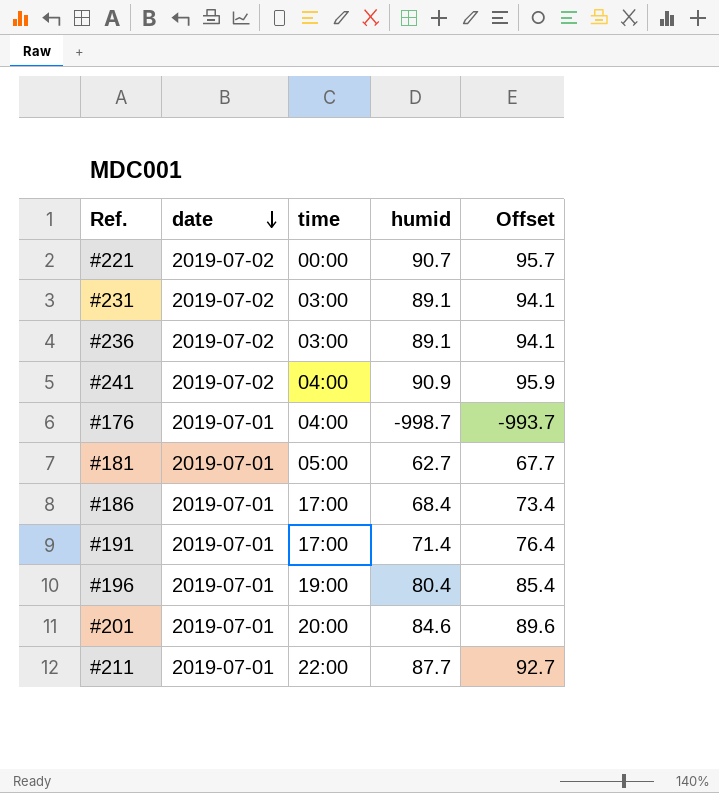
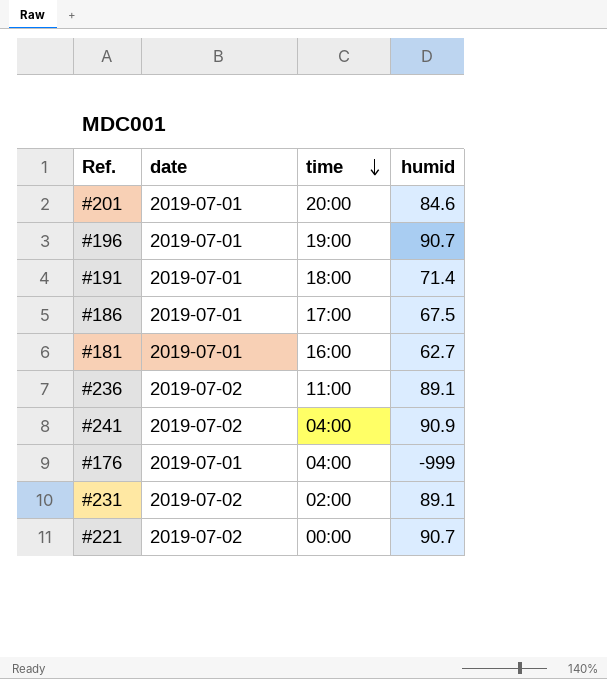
row order: date descending -> time descending
column Offset | formula: [humid] + 5 -> none
row #211: 2019-07-01 | 22:00 | 87.7 | 92.7 -> none
#196 | humid: 80.4 -> 90.7
#191 | time: 17:00 -> 18:00
#186 | humid: 68.4 -> 67.5
#181 | time: 05:00 -> 16:00
#236 | time: 03:00 -> 11:00
#176 | humid: -998.7 -> -999
#231 | time: 03:00 -> 02:00

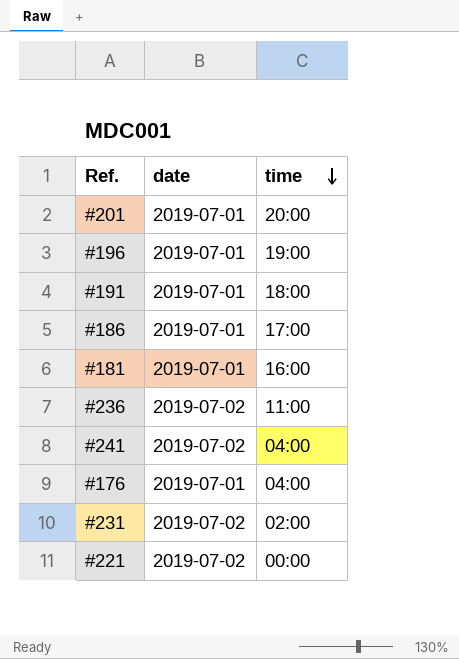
column humid | position: 4 -> none

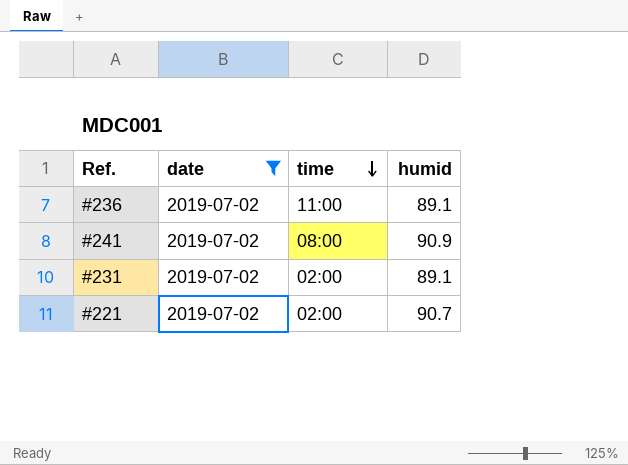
filter: none -> date = 2019-07-02
column humid | position: none -> 4
#241 | time: 04:00 -> 08:00
#221 | time: 00:00 -> 02:00

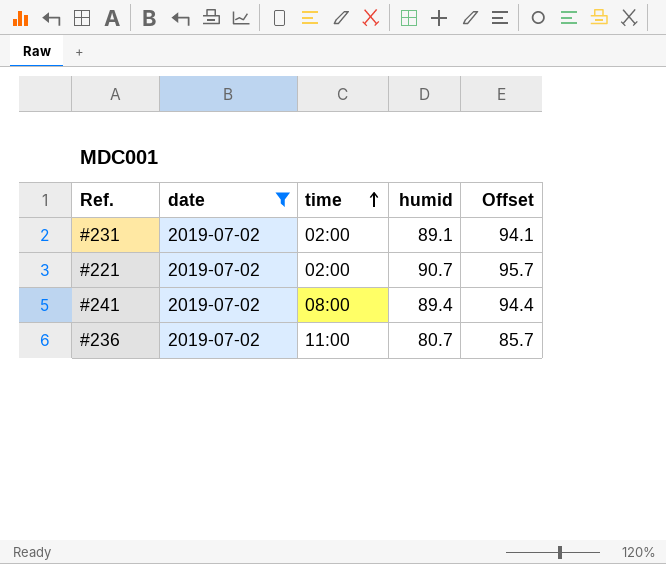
row order: time descending -> time ascending
column Offset | formula: none -> [humid] + 5
#241 | humid: 90.9 -> 89.4
#236 | humid: 89.1 -> 80.7

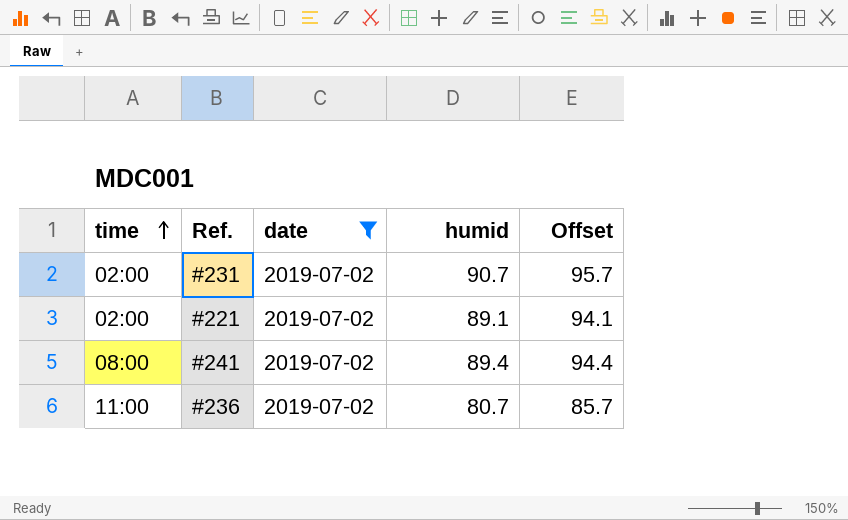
column time | position: 3 -> 1
#231 | humid: 89.1 -> 90.7
#231 | Offset: 94.1 -> 95.7
#221 | humid: 90.7 -> 89.1
#221 | Offset: 95.7 -> 94.1

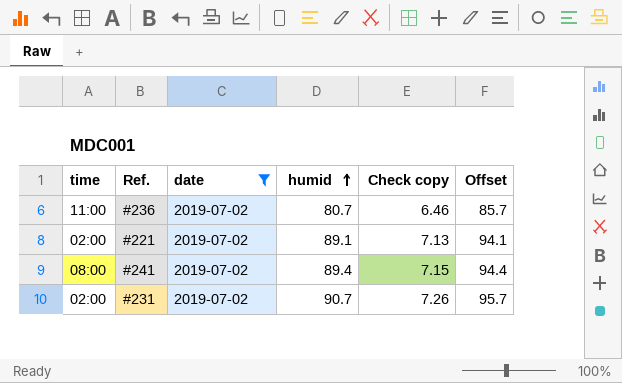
row order: time ascending -> humid ascending
column Check copy | formula: none -> [humid] * 0.08

